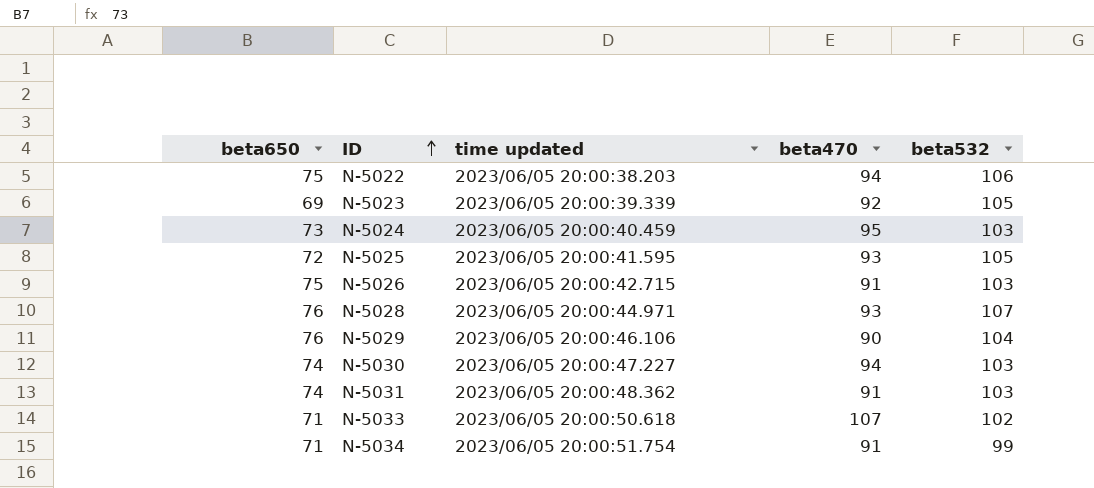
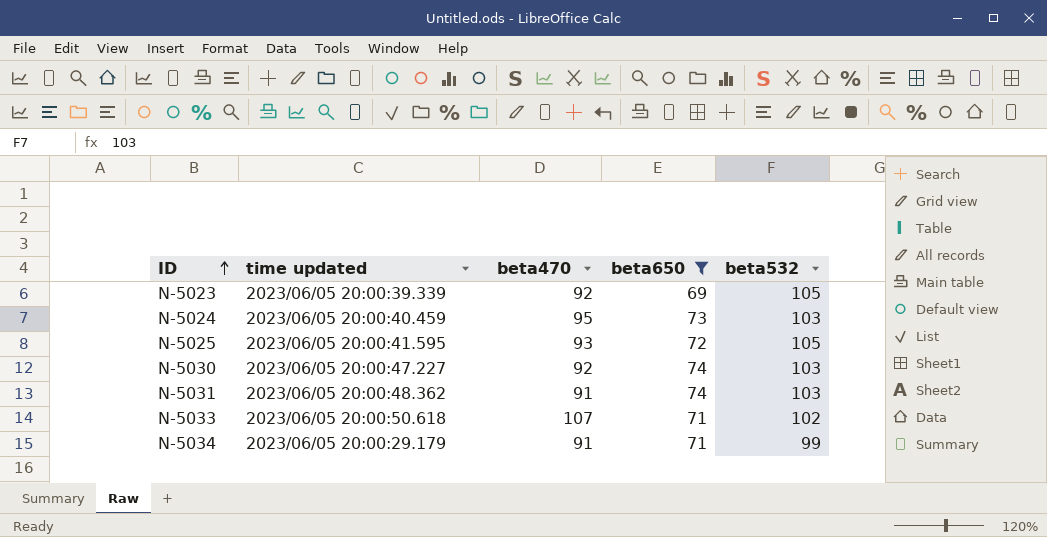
filter: none -> beta650 <= 74
column beta650 | position: 1 -> 4
N-5030 | beta470: 94 -> 92
N-5034 | time updated: 2023/06/05 20:00:51.754 -> 2023/06/05 20:00:29.179

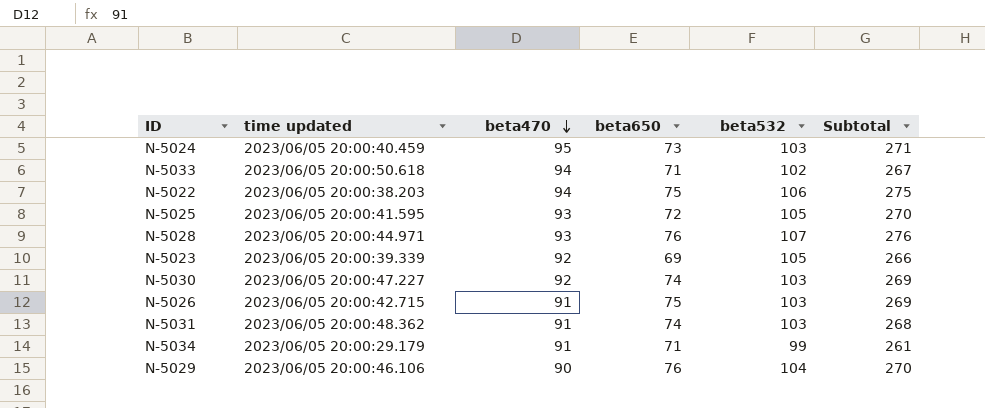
filter: beta650 <= 74 -> none
row order: ID ascending -> beta470 descending
column Subtotal | formula: none -> [beta470] + [beta650] + [beta532]
N-5033 | beta470: 107 -> 94

